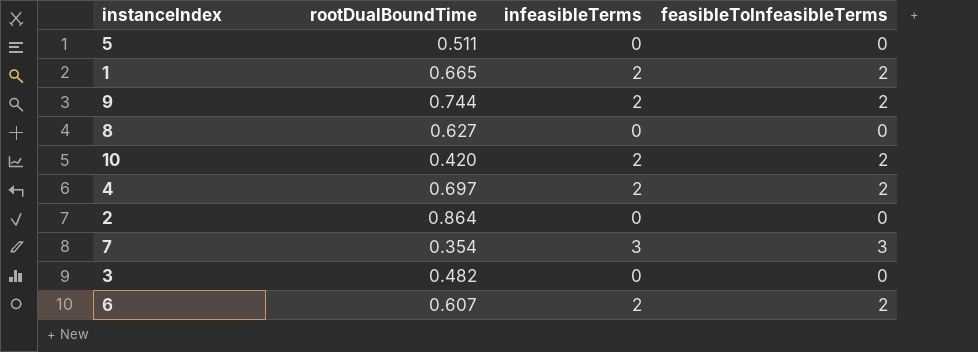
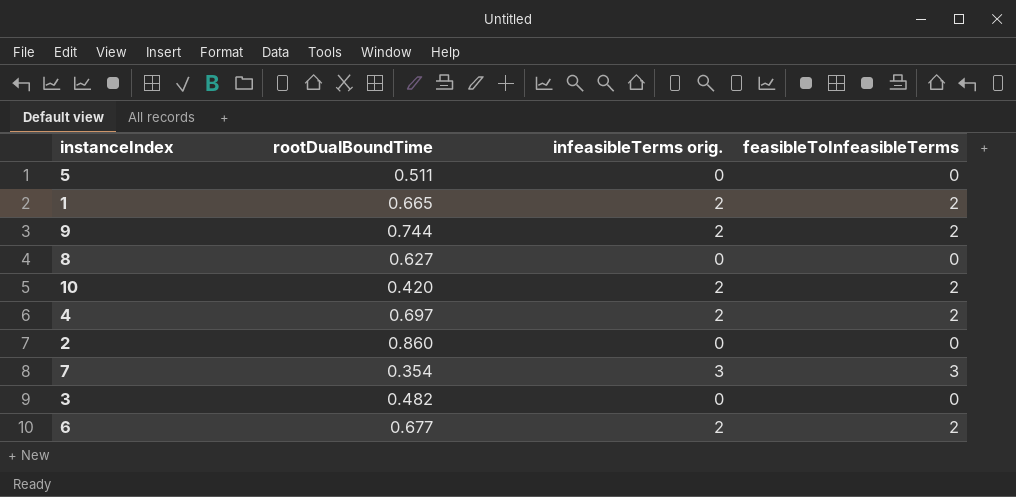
column name: infeasibleTerms -> infeasibleTerms orig.
2 | rootDualBoundTime: 0.864 -> 0.860
6 | rootDualBoundTime: 0.607 -> 0.677

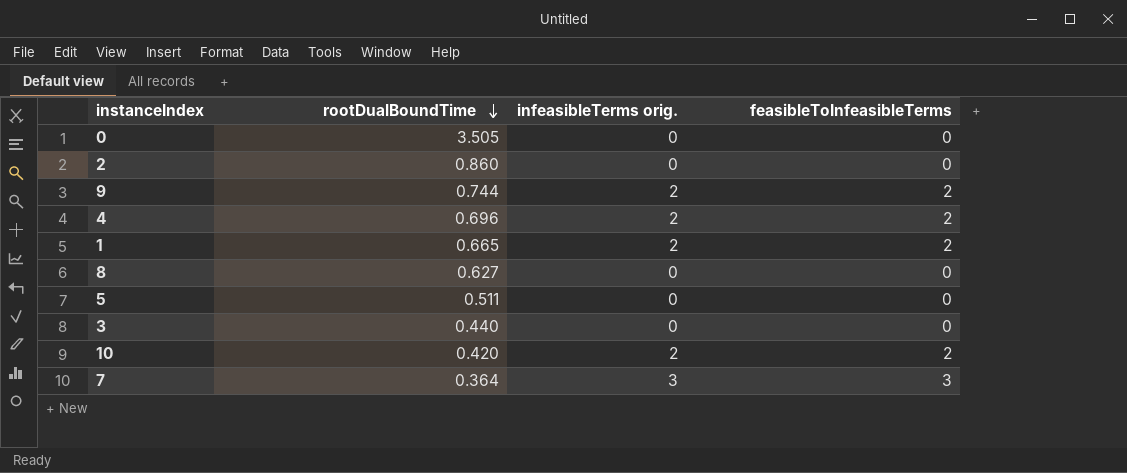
row order: none -> rootDualBoundTime descending
row 6: 0.677 | 2 | 2 -> none
row 0: none -> 3.505 | 0 | 0
4 | rootDualBoundTime: 0.697 -> 0.696
3 | rootDualBoundTime: 0.482 -> 0.440
7 | rootDualBoundTime: 0.354 -> 0.364

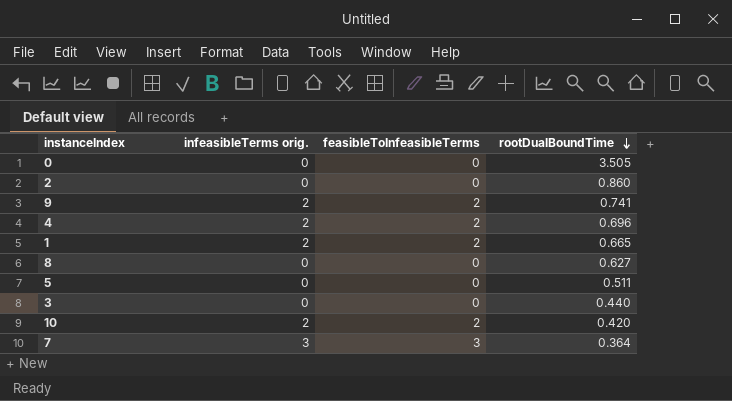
column rootDualBoundTime | position: 2 -> 4
9 | rootDualBoundTime: 0.744 -> 0.741

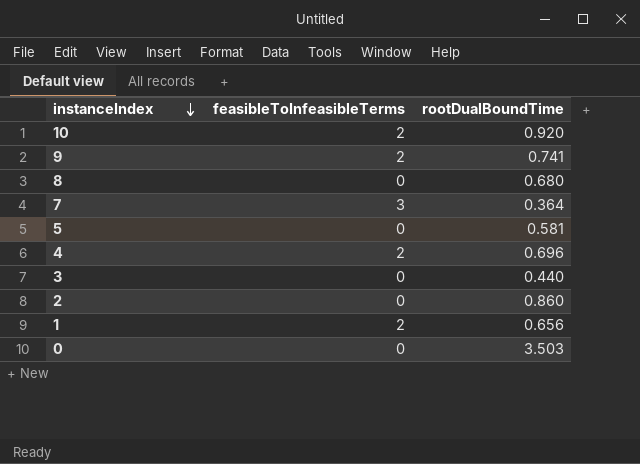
row order: rootDualBoundTime descending -> instanceIndex descending
column infeasibleTerms orig. | position: 2 -> none
10 | rootDualBoundTime: 0.420 -> 0.920
8 | rootDualBoundTime: 0.627 -> 0.680
5 | rootDualBoundTime: 0.511 -> 0.581
1 | rootDualBoundTime: 0.665 -> 0.656
0 | rootDualBoundTime: 3.505 -> 3.503

